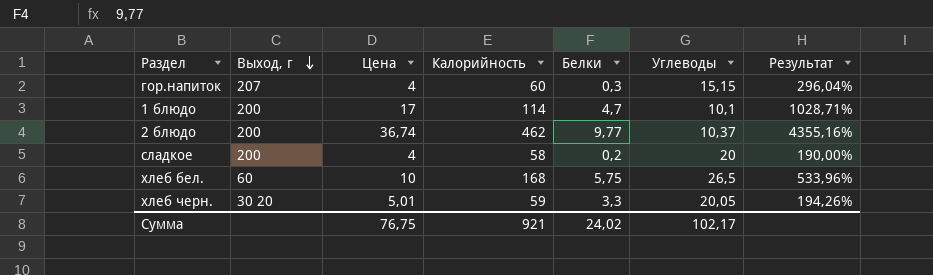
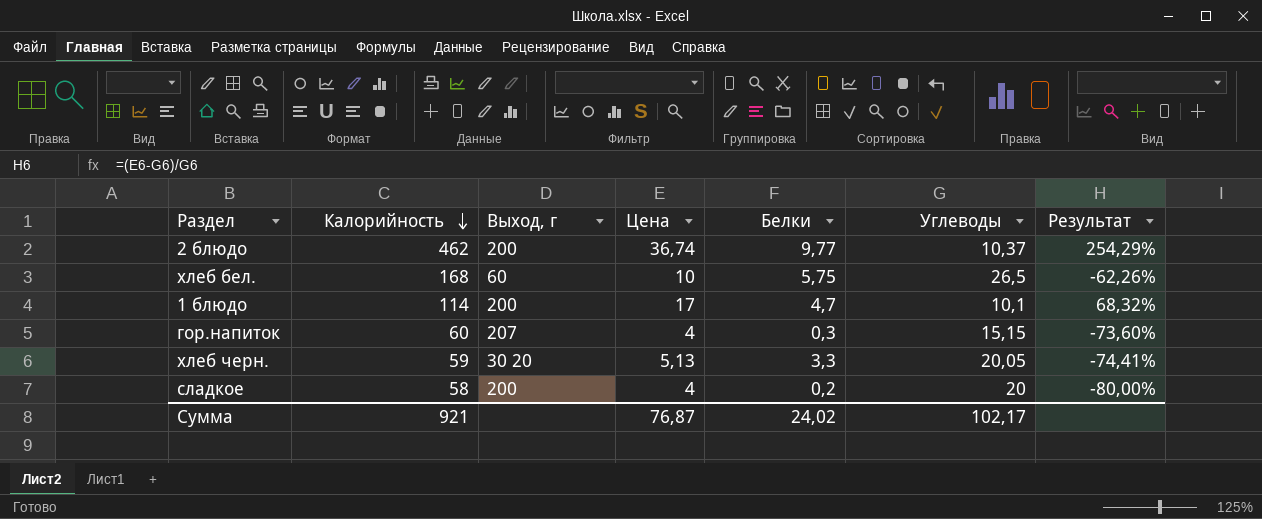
row order: Выход, г descending -> Калорийность descending
column Калорийность | position: 4 -> 2
column Результат | formula: ([Калорийность] - [Углеводы]) / [Углеводы] -> ([Цена] - [Углеводы]) / [Углеводы]
хлеб черн. | Цена: 5,01 -> 5,13
Сумма | Цена: 76,75 -> 76,87

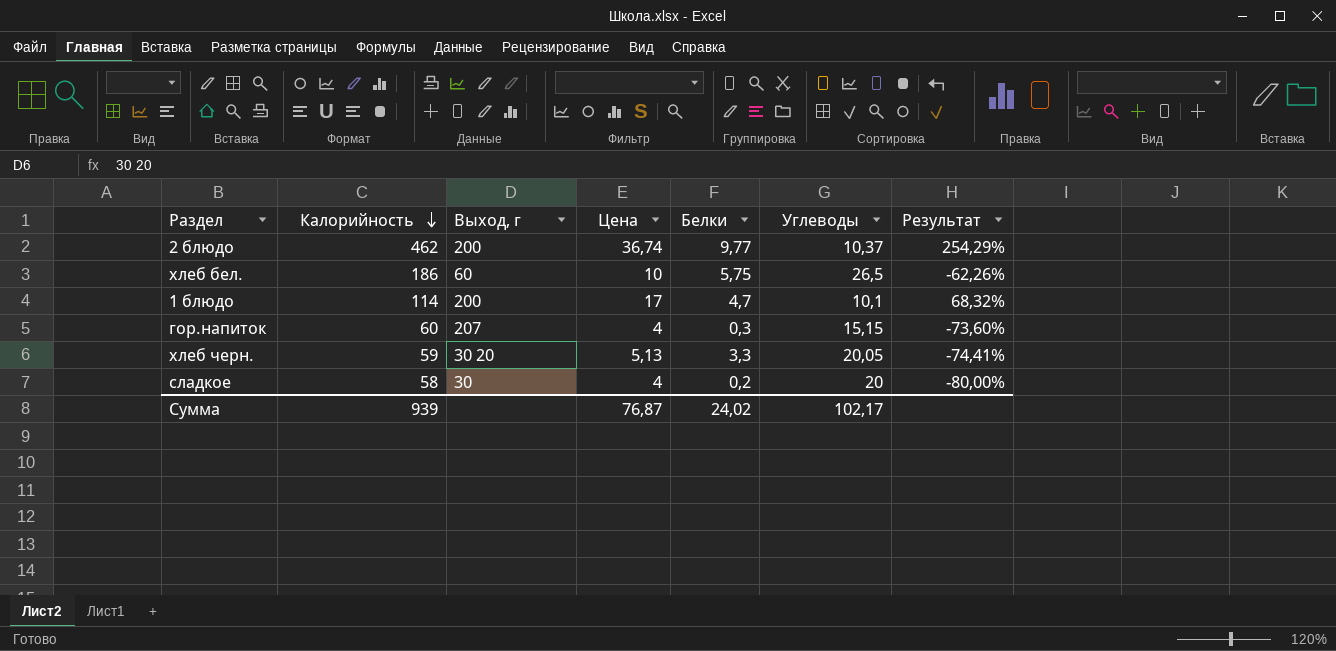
хлеб бел. | Калорийность: 168 -> 186
сладкое | Выход, г: 200 -> 30
Сумма | Калорийность: 921 -> 939

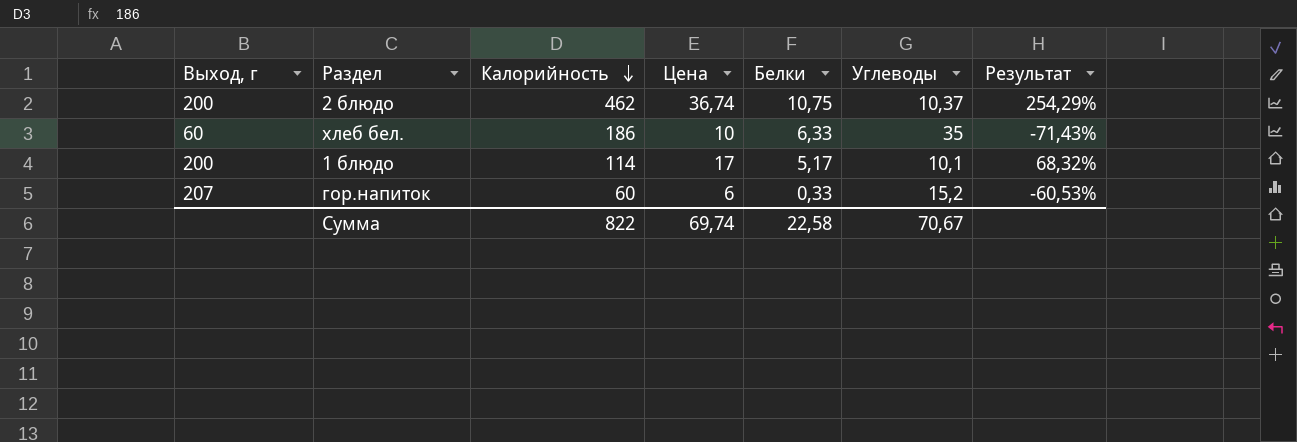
column Выход, г | position: 3 -> 1
row хлеб черн.: 59 | 30 20 | 5,13 | 3,3 | 20,05 | -74,41% -> none
row сладкое: 58 | 30 | 4 | 0,2 | 20 | -80,00% -> none
2 блюдо | Белки: 9,77 -> 10,75
хлеб бел. | Белки: 5,75 -> 6,33
хлеб бел. | Углеводы: 26,5 -> 35
хлеб бел. | Результат: -62,26% -> -71,43%
1 блюдо | Белки: 4,7 -> 5,17
гор.напиток | Цена: 4 -> 6
гор.напиток | Белки: 0,3 -> 0,33
гор.напиток | Углеводы: 15,15 -> 15,2
гор.напиток | Результат: -73,60% -> -60,53%
Сумма | Калорийность: 939 -> 822
Сумма | Цена: 76,87 -> 69,74
Сумма | Белки: 24,02 -> 22,58
Сумма | Углеводы: 102,17 -> 70,67

